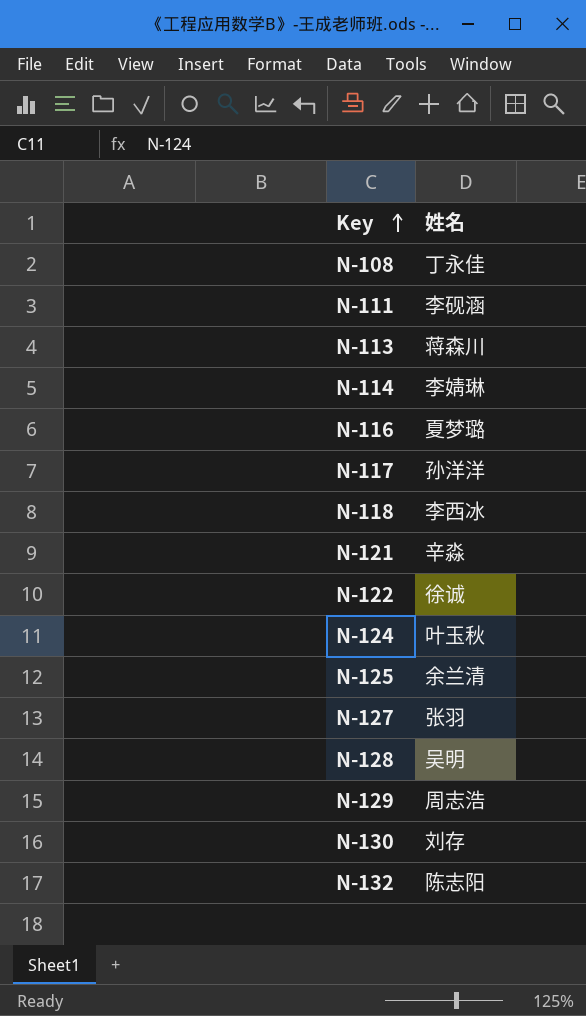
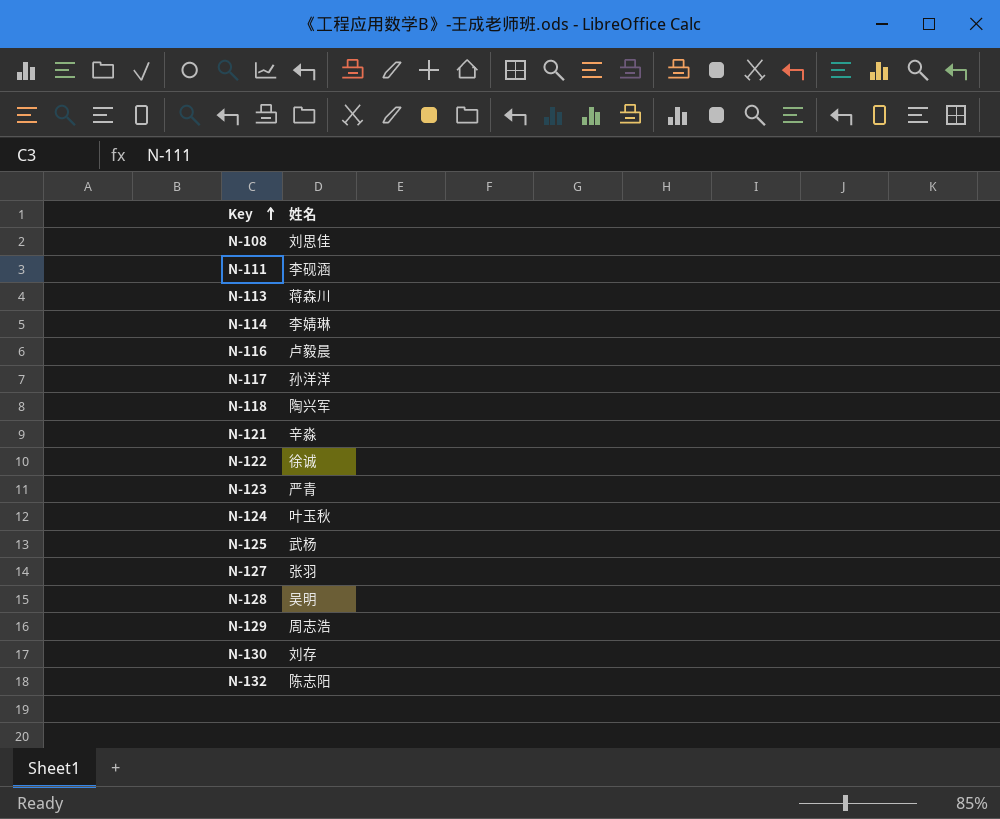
N-108 | 姓名: 丁永佳 -> 刘思佳
N-116 | 姓名: 夏梦璐 -> 卢毅晨
N-118 | 姓名: 李西冰 -> 陶兴军
row N-123: none -> 严青
N-125 | 姓名: 余兰清 -> 武杨

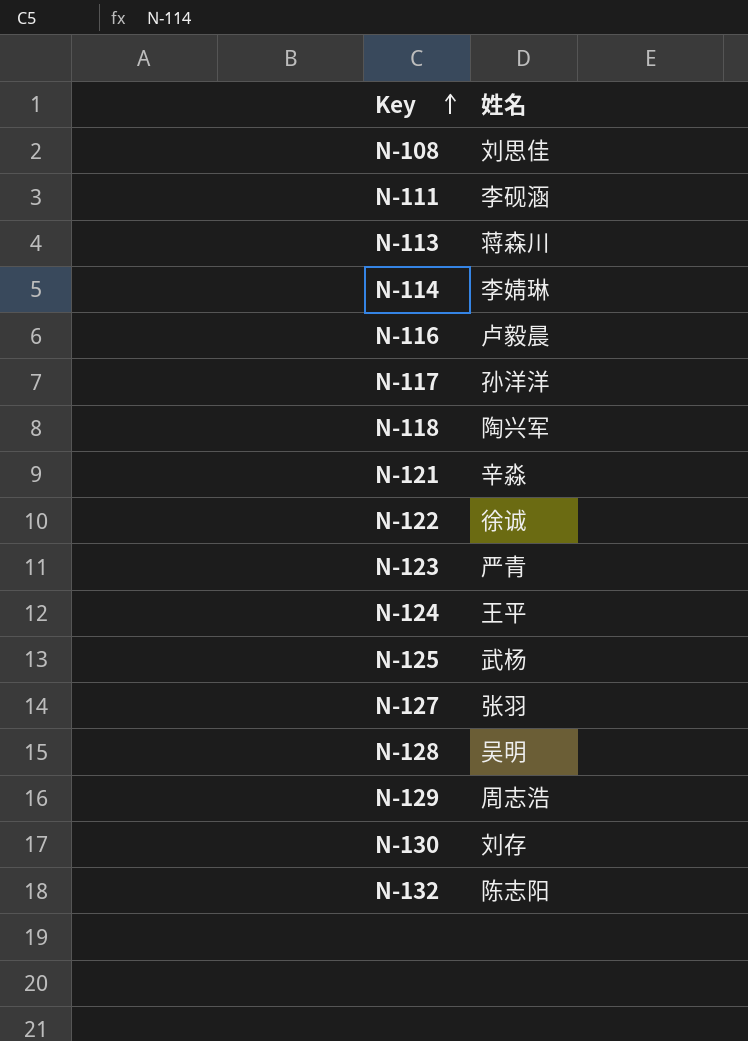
N-124 | 姓名: 叶玉秋 -> 王平

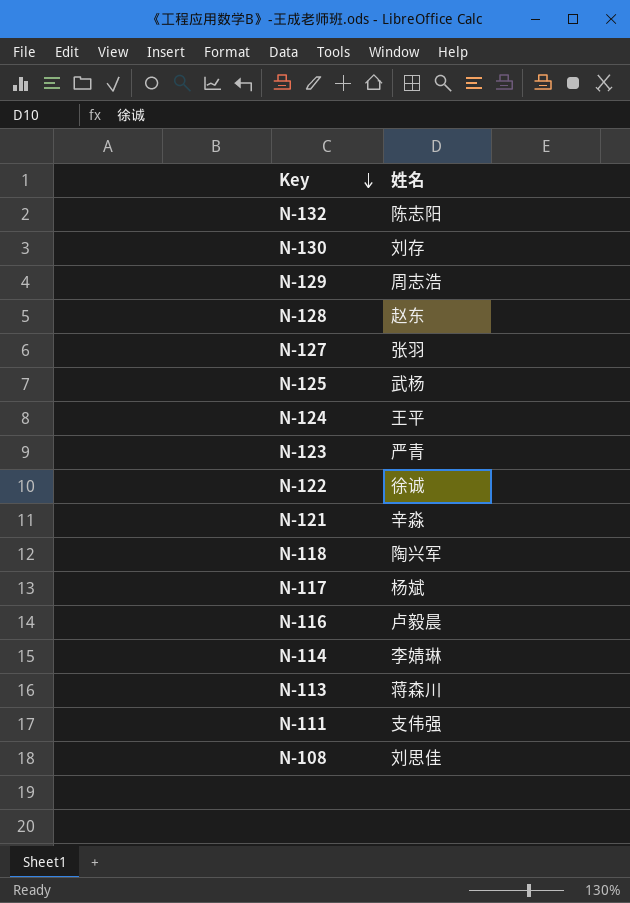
row order: Key ascending -> Key descending
N-128 | 姓名: 吴明 -> 赵东
N-117 | 姓名: 孙洋洋 -> 杨斌
N-111 | 姓名: 李砚涵 -> 支伟强

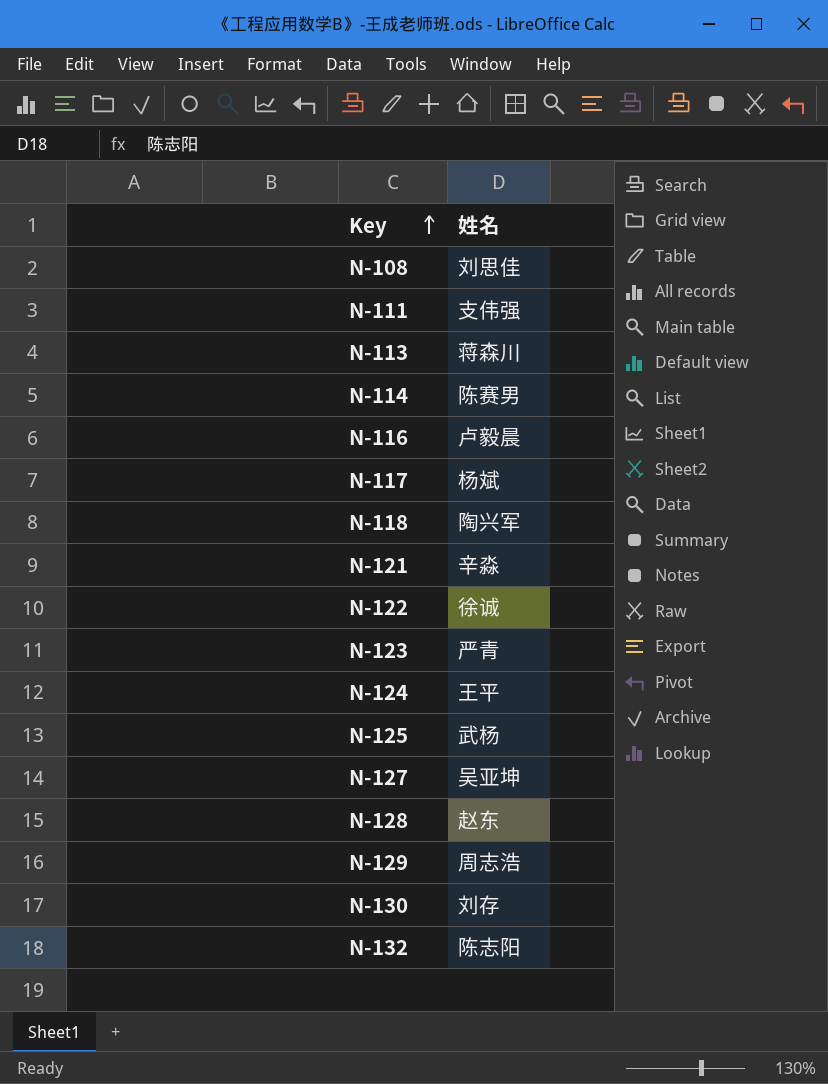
row order: Key descending -> Key ascending
N-114 | 姓名: 李婧琳 -> 陈赛男
N-127 | 姓名: 张羽 -> 吴亚坤

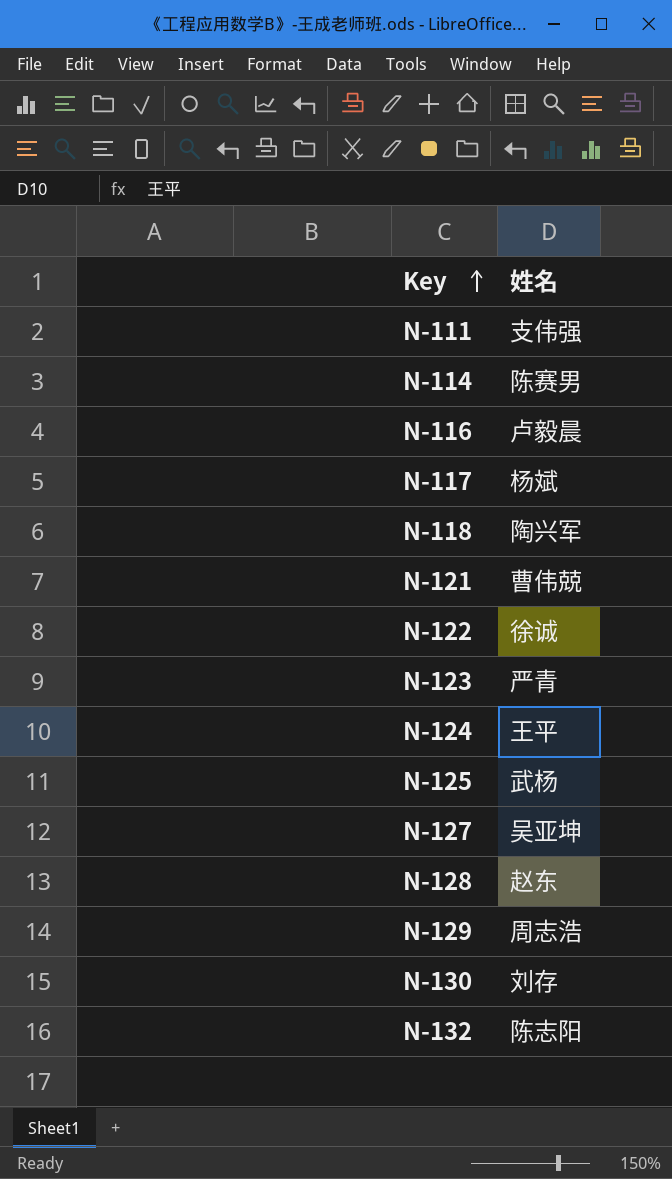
row N-108: 刘思佳 -> none
row N-113: 蒋森川 -> none
N-121 | 姓名: 辛淼 -> 曹伟兢

